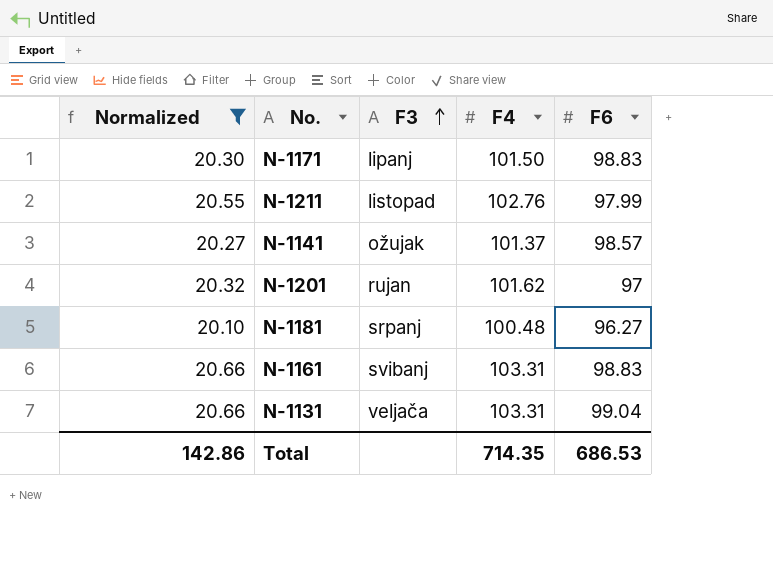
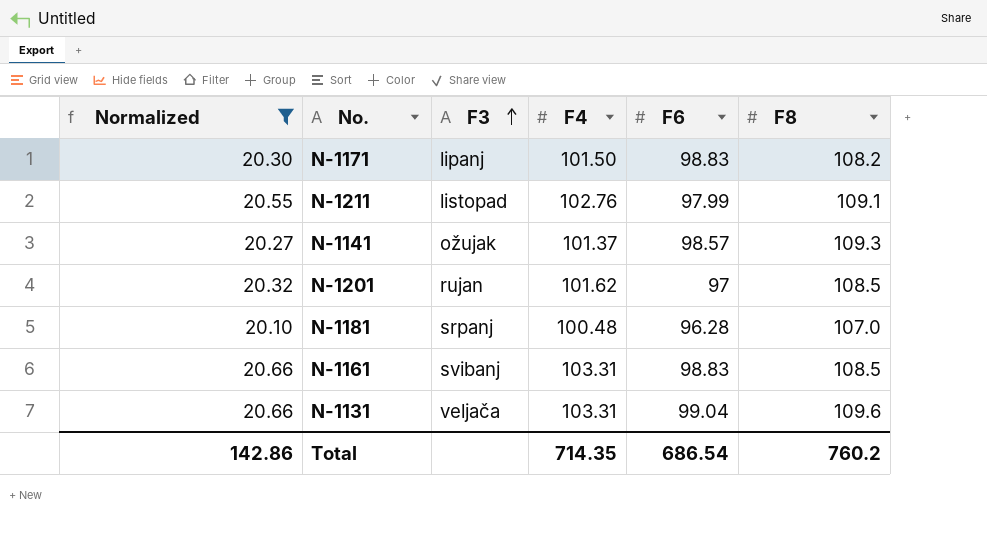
column F8 | position: none -> 6
N-1181 | F6: 96.27 -> 96.28
Total | F6: 686.53 -> 686.54

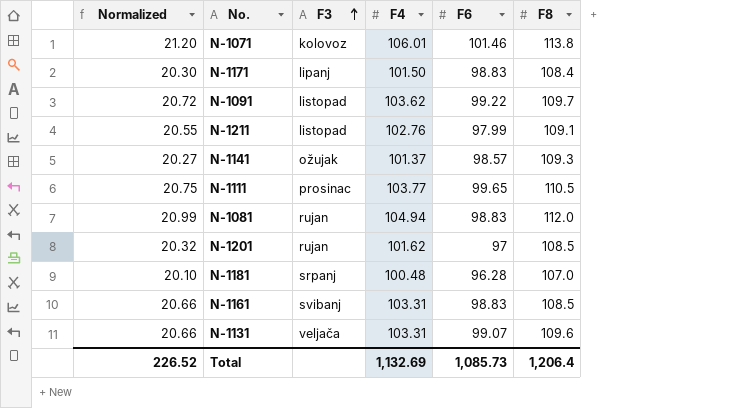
filter: Normalized <= 20.66 -> none
N-1171 | F8: 108.2 -> 108.4
N-1131 | F6: 99.04 -> 99.07
Total | Normalized: 142.86 -> 226.52
Total | F4: 714.35 -> 1,132.69
Total | F6: 686.54 -> 1,085.73
Total | F8: 760.2 -> 1,206.4

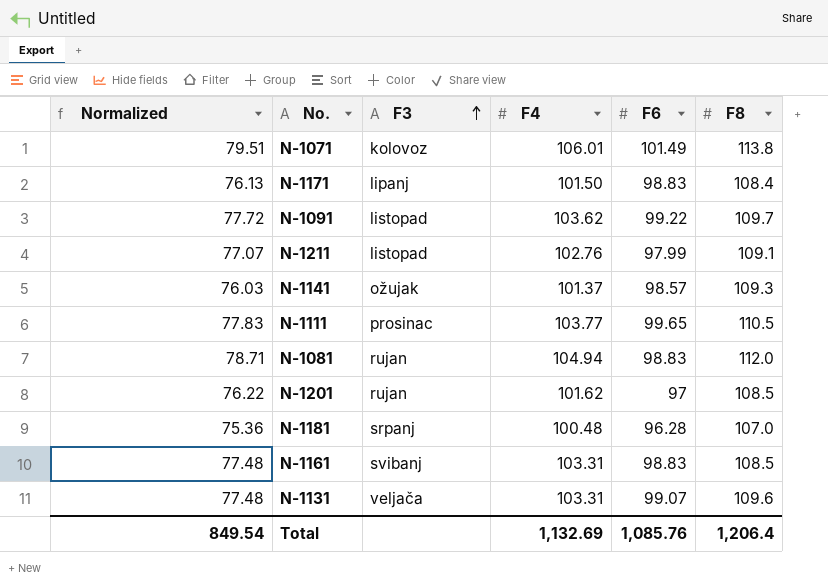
column Normalized | formula: [F4] * 0.2 -> [F4] * 0.75
N-1071 | F6: 101.46 -> 101.49
Total | Normalized: 226.52 -> 849.54
Total | F6: 1,085.73 -> 1,085.76

